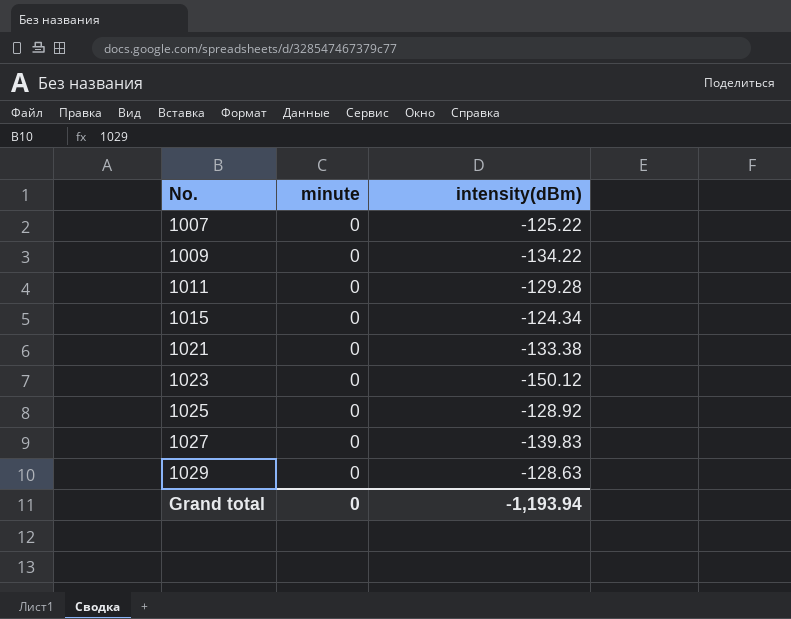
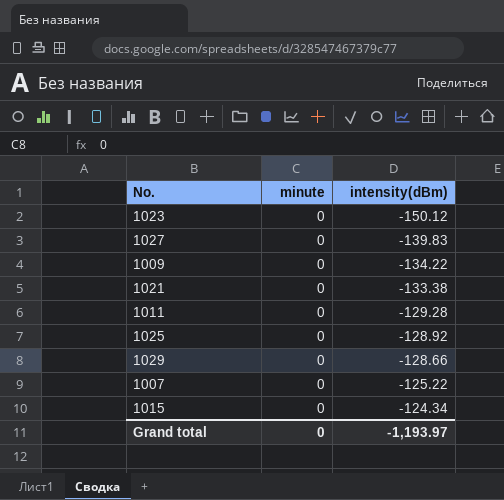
row order: No. ascending -> intensity(dBm) ascending
1029 | intensity(dBm): -128.63 -> -128.66
Grand total | intensity(dBm): -1,193.94 -> -1,193.97

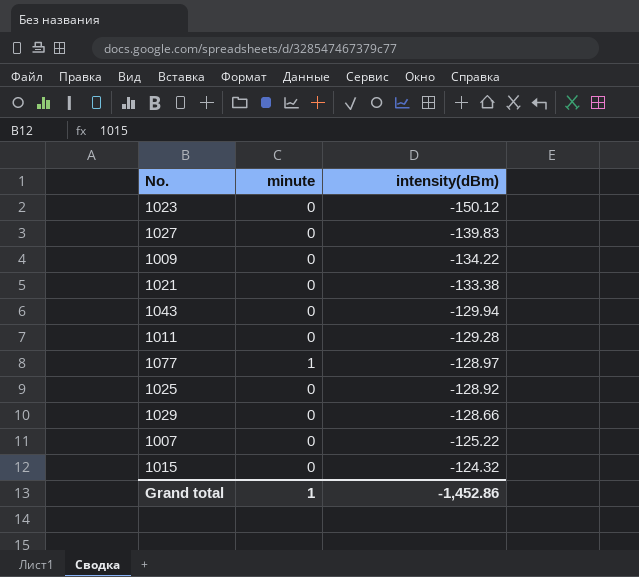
row 1043: none -> 0 | -129.94
row 1077: none -> 1 | -128.97
1015 | intensity(dBm): -124.34 -> -124.32
Grand total | minute: 0 -> 1
Grand total | intensity(dBm): -1,193.97 -> -1,452.86

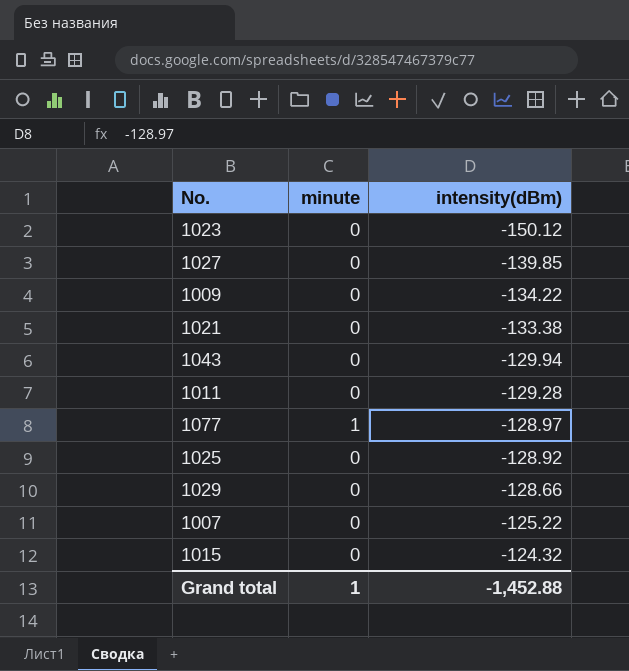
1027 | intensity(dBm): -139.83 -> -139.85
Grand total | intensity(dBm): -1,452.86 -> -1,452.88

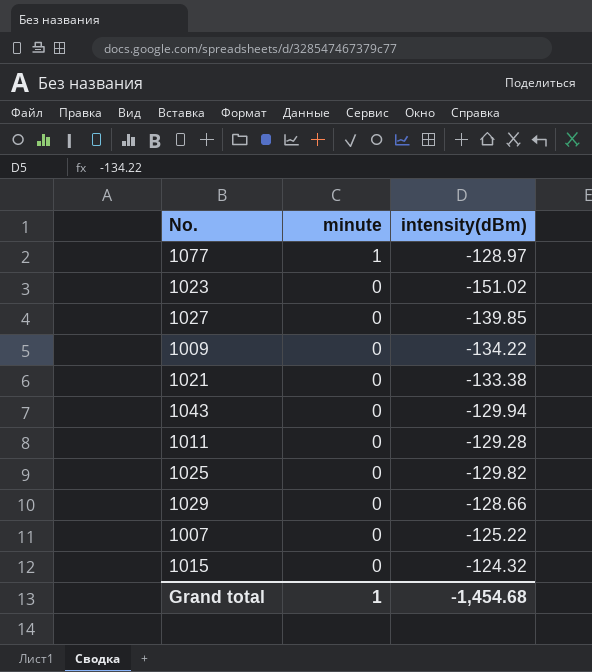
row order: intensity(dBm) ascending -> minute descending
1023 | intensity(dBm): -150.12 -> -151.02
1025 | intensity(dBm): -128.92 -> -129.82
Grand total | intensity(dBm): -1,452.88 -> -1,454.68

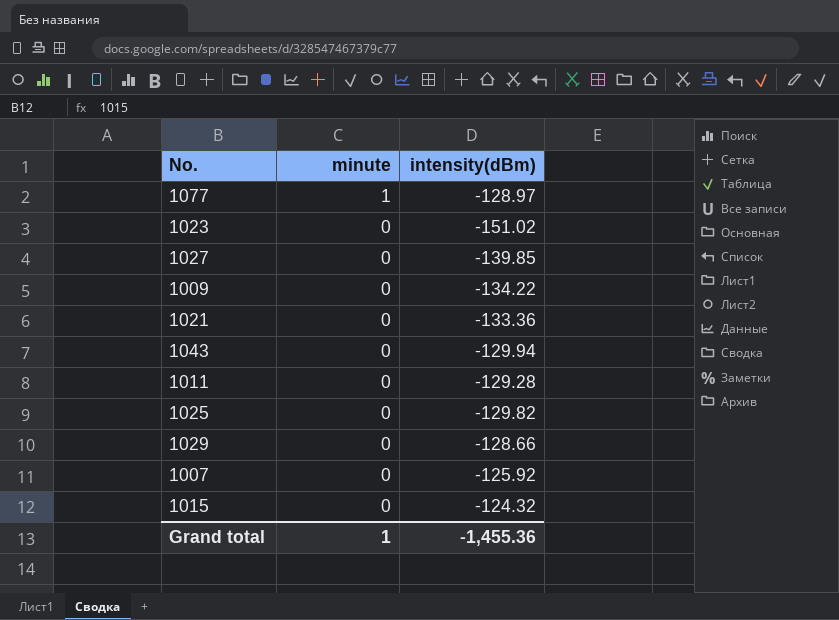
1021 | intensity(dBm): -133.38 -> -133.36
1007 | intensity(dBm): -125.22 -> -125.92
Grand total | intensity(dBm): -1,454.68 -> -1,455.36

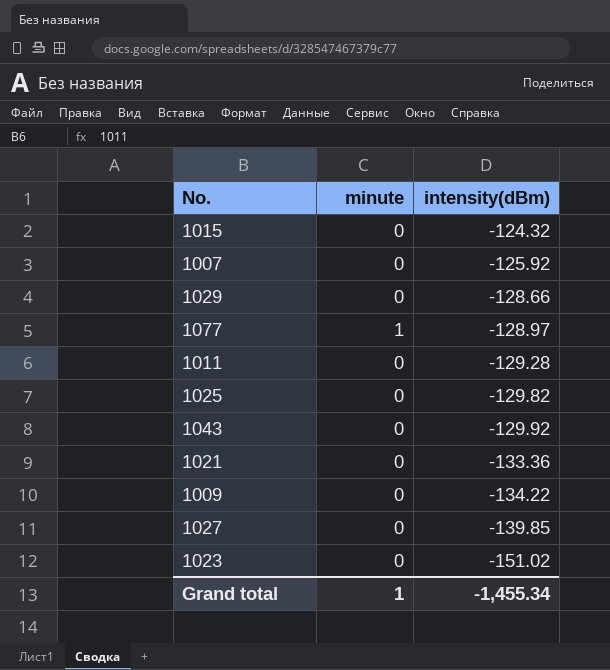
row order: minute descending -> intensity(dBm) descending
1043 | intensity(dBm): -129.94 -> -129.92
Grand total | intensity(dBm): -1,455.36 -> -1,455.34

